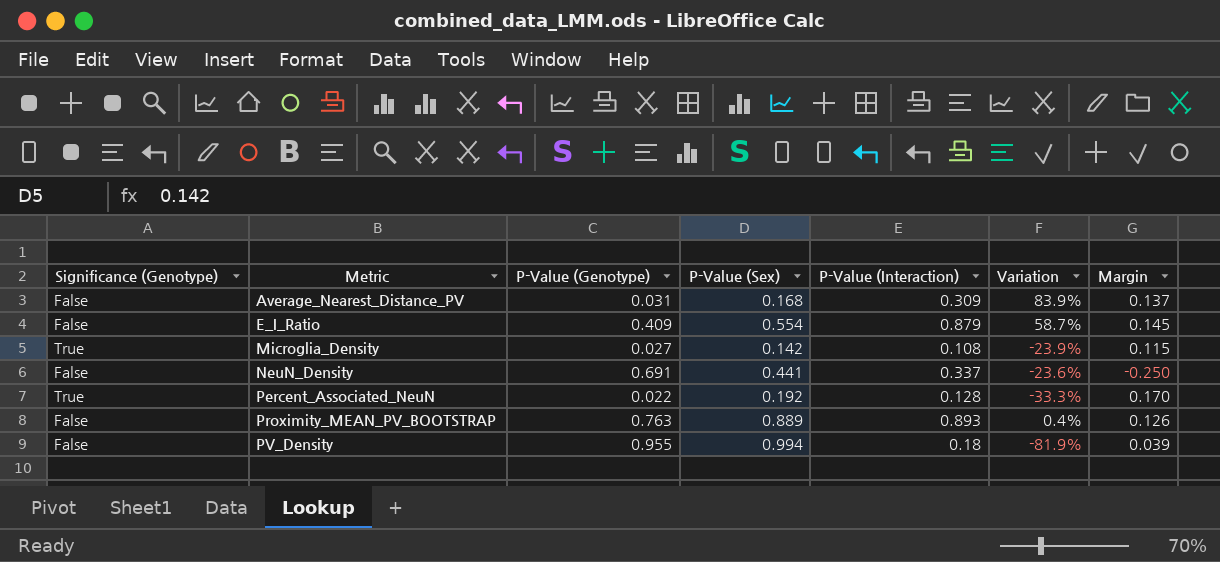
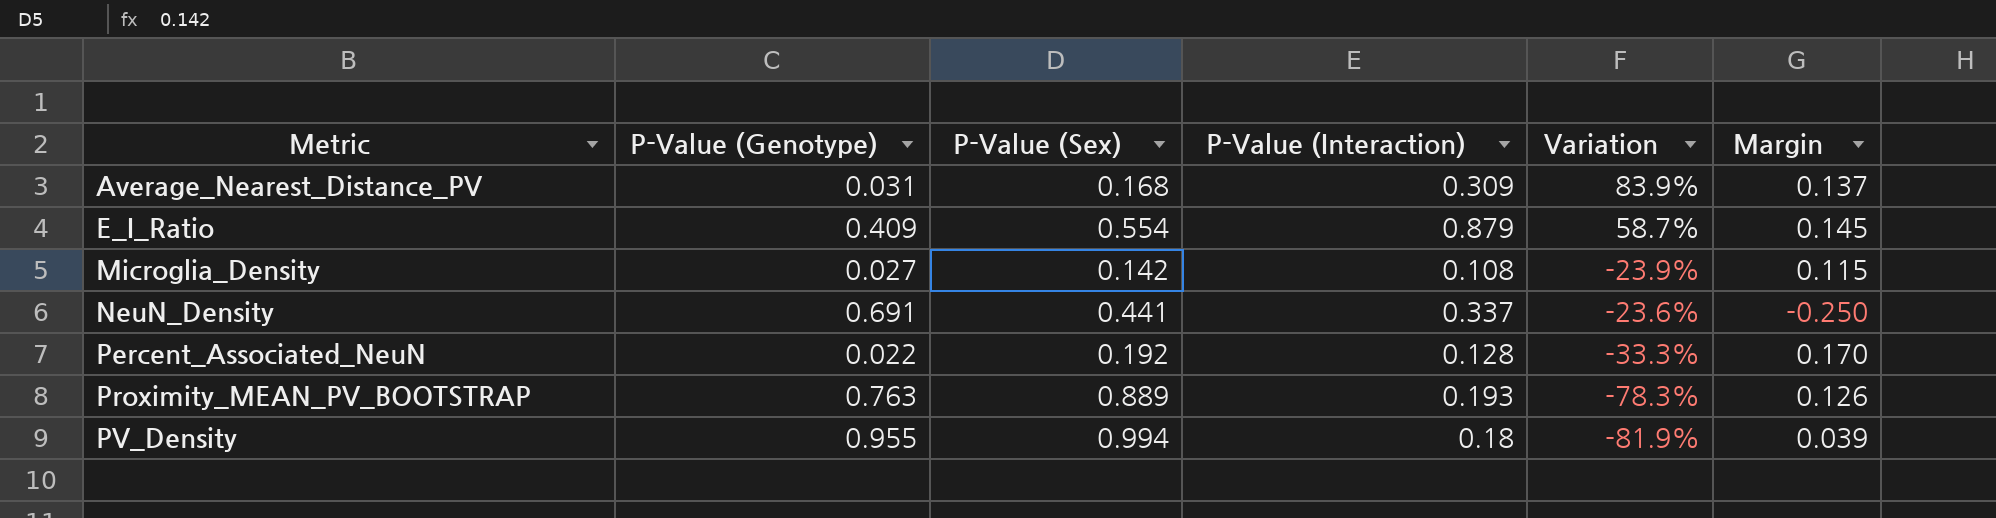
column Significance (Genotype) | position: 1 -> none
Proximity_MEAN_PV_BOOTSTRAP | P-Value (Interaction): 0.893 -> 0.193
Proximity_MEAN_PV_BOOTSTRAP | Variation: 0.4% -> -78.3%

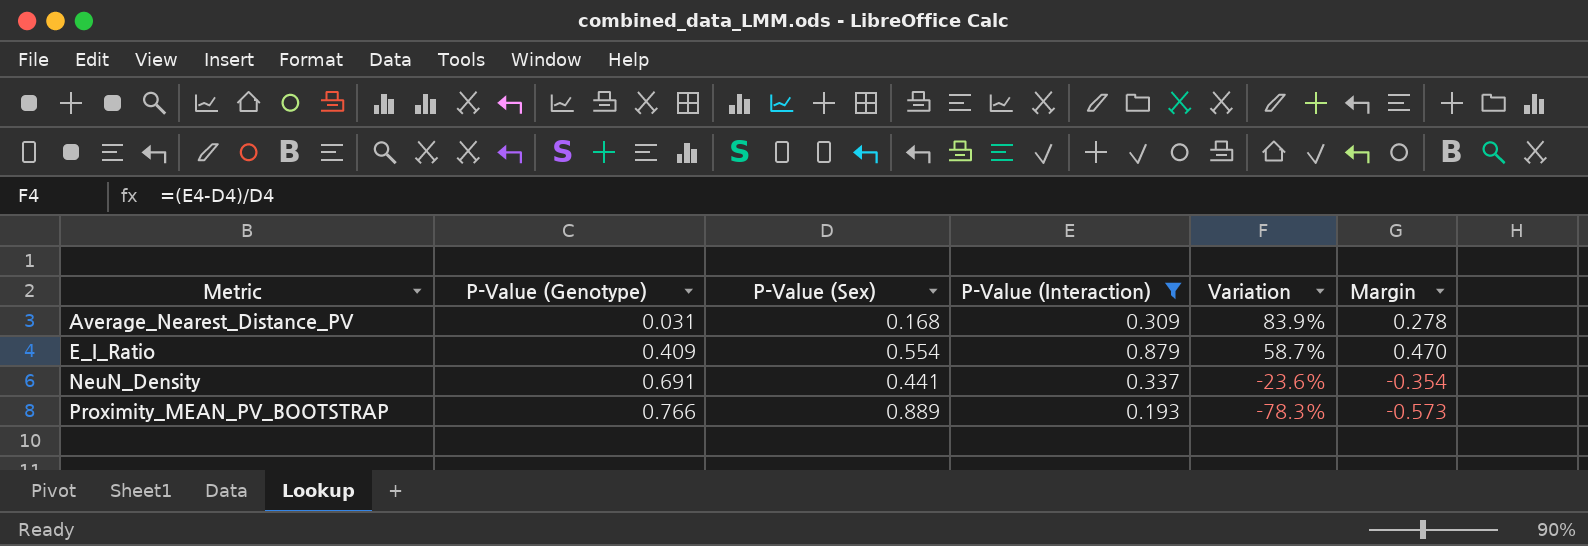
filter: none -> P-Value (Interaction) >= 0.193
column Margin | formula: [P-Value (Sex)] - [P-Value (Genotype)] -> [P-Value (Interaction)] - [P-Value (Genotype)]
Proximity_MEAN_PV_BOOTSTRAP | P-Value (Genotype): 0.763 -> 0.766

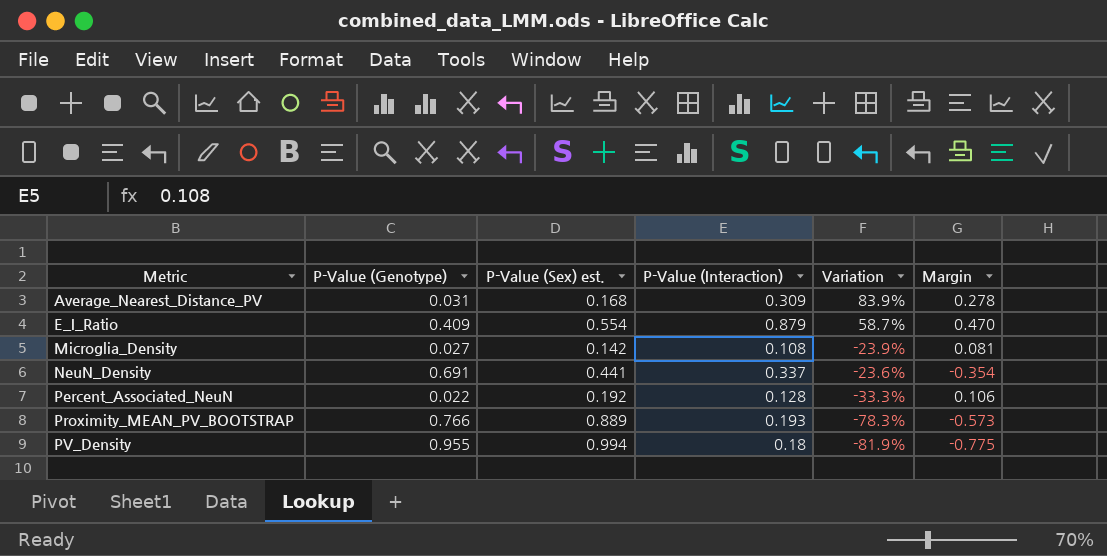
filter: P-Value (Interaction) >= 0.193 -> none
column name: P-Value (Sex) -> P-Value (Sex) est.

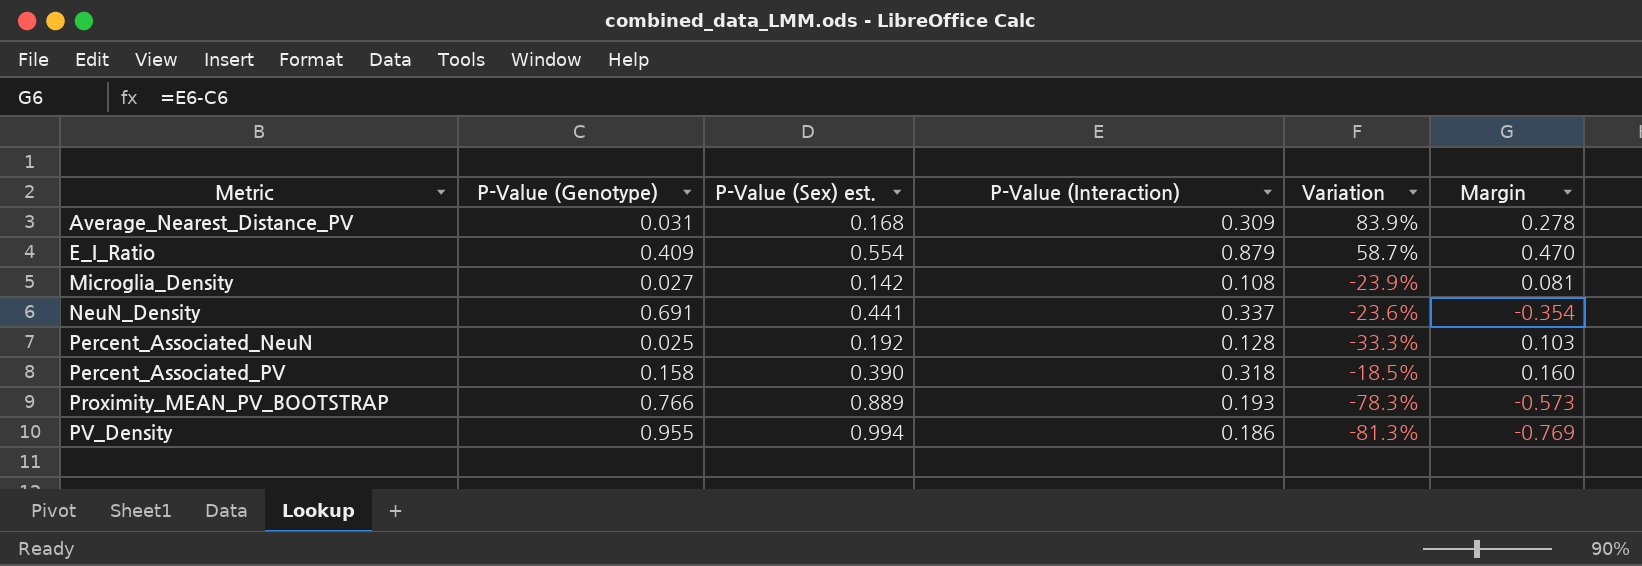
Percent_Associated_NeuN | P-Value (Genotype): 0.022 -> 0.025
Percent_Associated_NeuN | Margin: 0.106 -> 0.103
row Percent_Associated_PV: none -> 0.158 | 0.390 | 0.318 | -18.5% | 0.160
PV_Density | P-Value (Interaction): 0.18 -> 0.186
PV_Density | Variation: -81.9% -> -81.3%
PV_Density | Margin: -0.775 -> -0.769

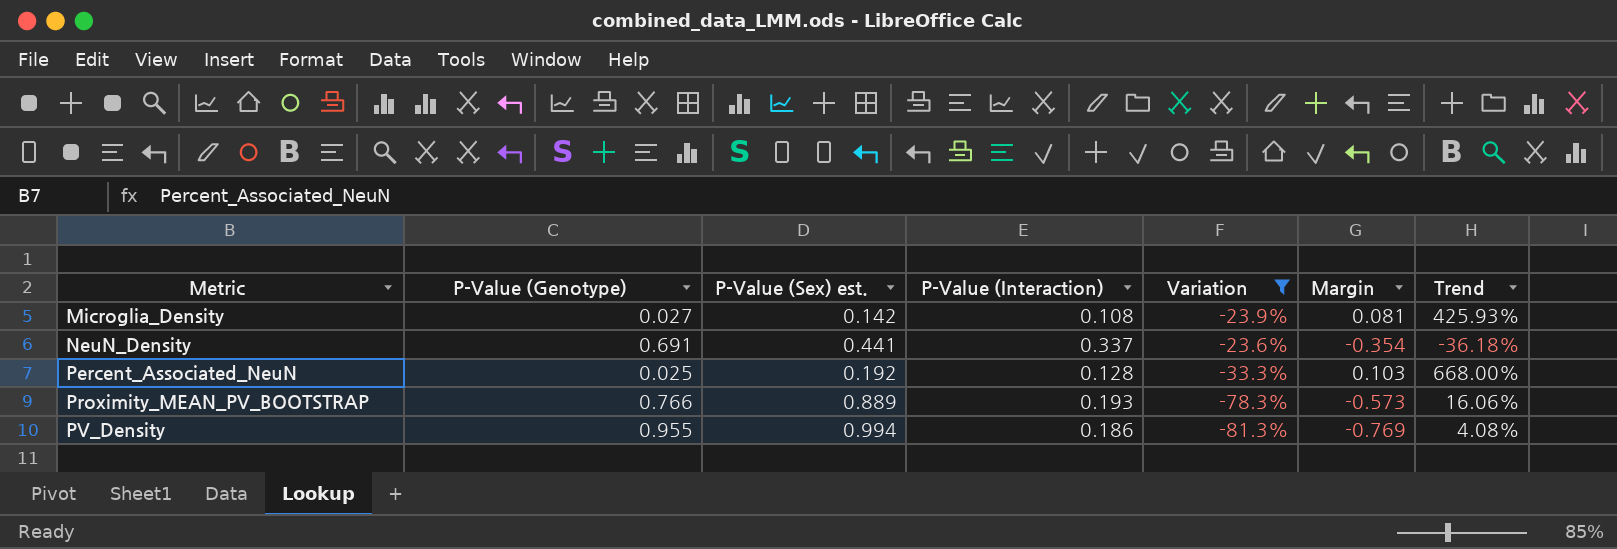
filter: none -> Variation <= -23.6%
column Trend | formula: none -> ([P-Value (Sex) est.] - [P-Value (Genotype)]) / [P-Value (Genotype)]

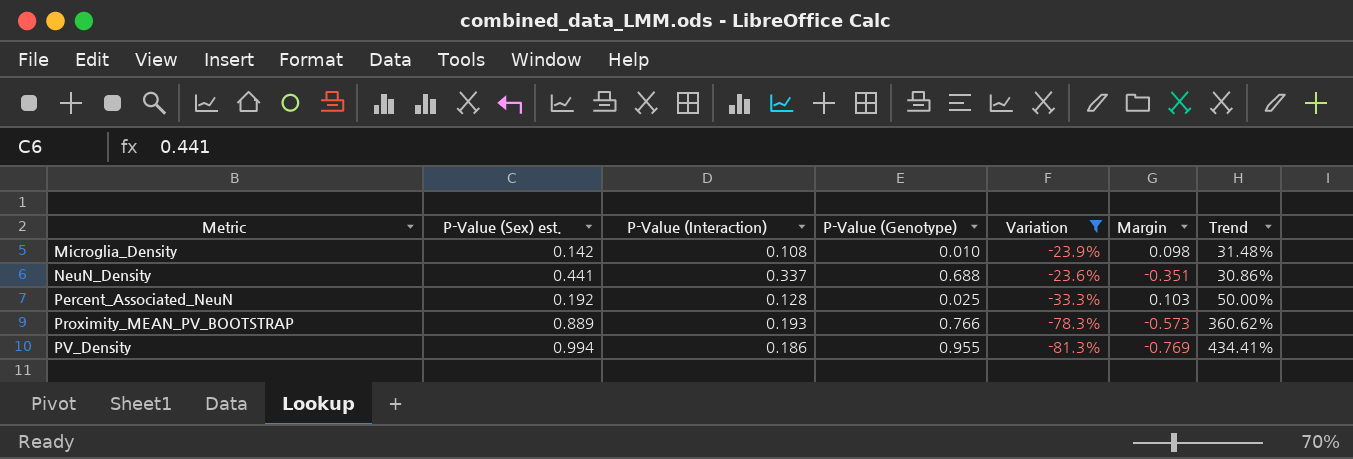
column P-Value (Genotype) | position: 2 -> 4
column Trend | formula: ([P-Value (Sex) est.] - [P-Value (Genotype)]) / [P-Value (Genotype)] -> ([P-Value (Sex) est.] - [P-Value (Interaction)]) / [P-Value (Interaction)]
Microglia_Density | P-Value (Genotype): 0.027 -> 0.010
Microglia_Density | Margin: 0.081 -> 0.098
NeuN_Density | P-Value (Genotype): 0.691 -> 0.688
NeuN_Density | Margin: -0.354 -> -0.351

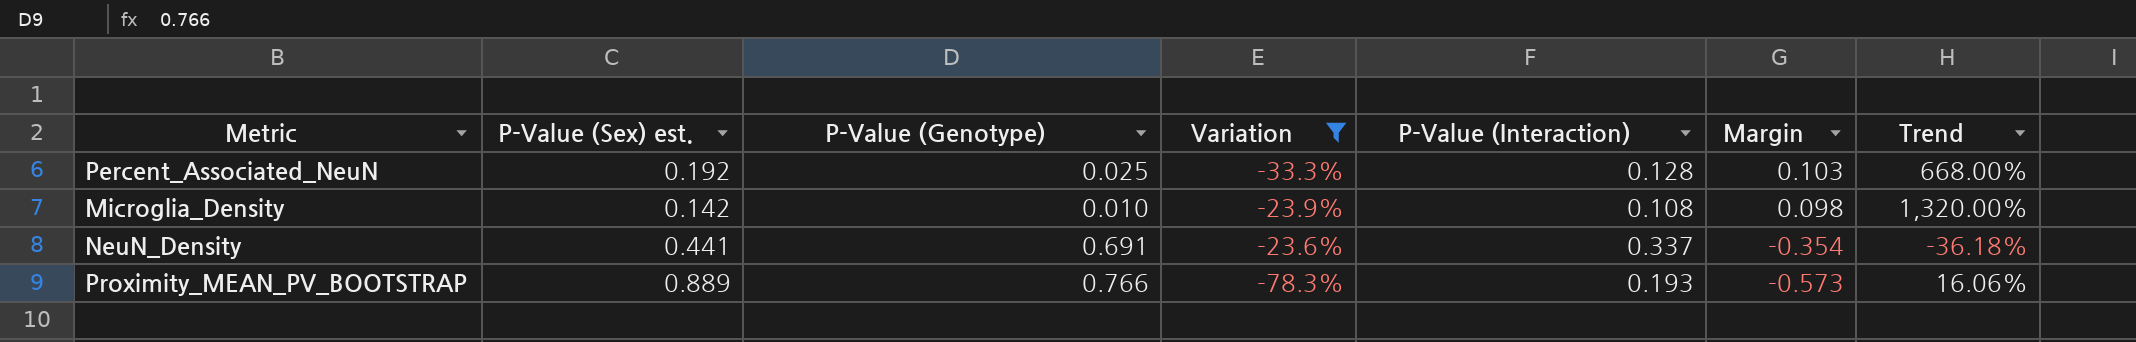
row order: Metric ascending -> Margin descending
column P-Value (Interaction) | position: 3 -> 5
column Trend | formula: ([P-Value (Sex) est.] - [P-Value (Interaction)]) / [P-Value (Interaction)] -> ([P-Value (Sex) est.] - [P-Value (Genotype)]) / [P-Value (Genotype)]
row PV_Density: 0.994 | 0.186 | 0.955 | -81.3% | -0.769 | 434.41% -> none
NeuN_Density | P-Value (Genotype): 0.688 -> 0.691
NeuN_Density | Margin: -0.351 -> -0.354

